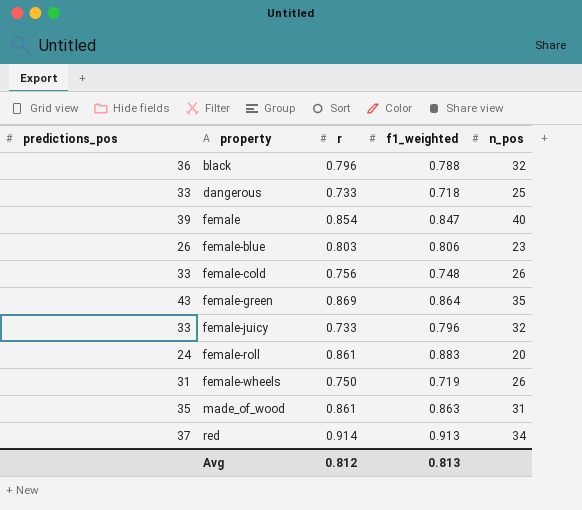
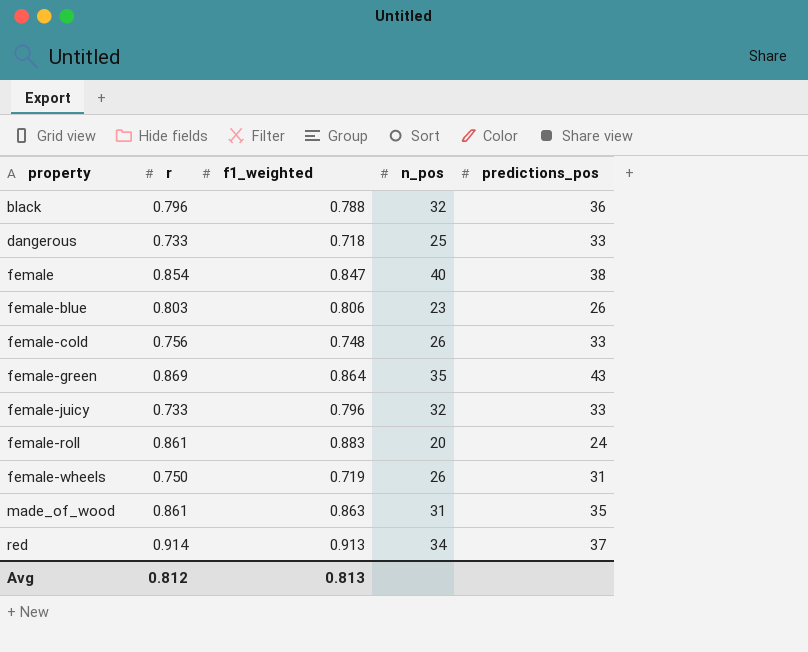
column predictions_pos | position: 1 -> 5
female | predictions_pos: 39 -> 38

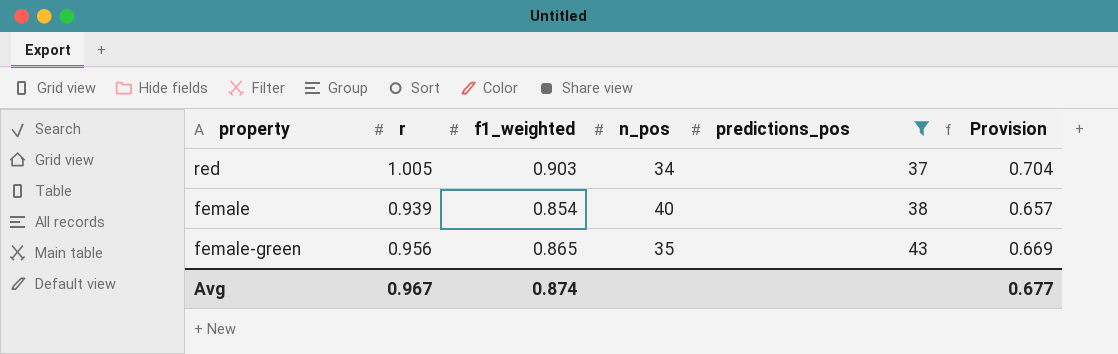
filter: none -> predictions_pos >= 37
row order: property ascending -> predictions_pos ascending
column Provision | formula: none -> [r] * 0.7
red | r: 0.914 -> 1.005
red | f1_weighted: 0.913 -> 0.903
female | r: 0.854 -> 0.939
female | f1_weighted: 0.847 -> 0.854
female-green | r: 0.869 -> 0.956
female-green | f1_weighted: 0.864 -> 0.865
Avg | r: 0.812 -> 0.967
Avg | f1_weighted: 0.813 -> 0.874

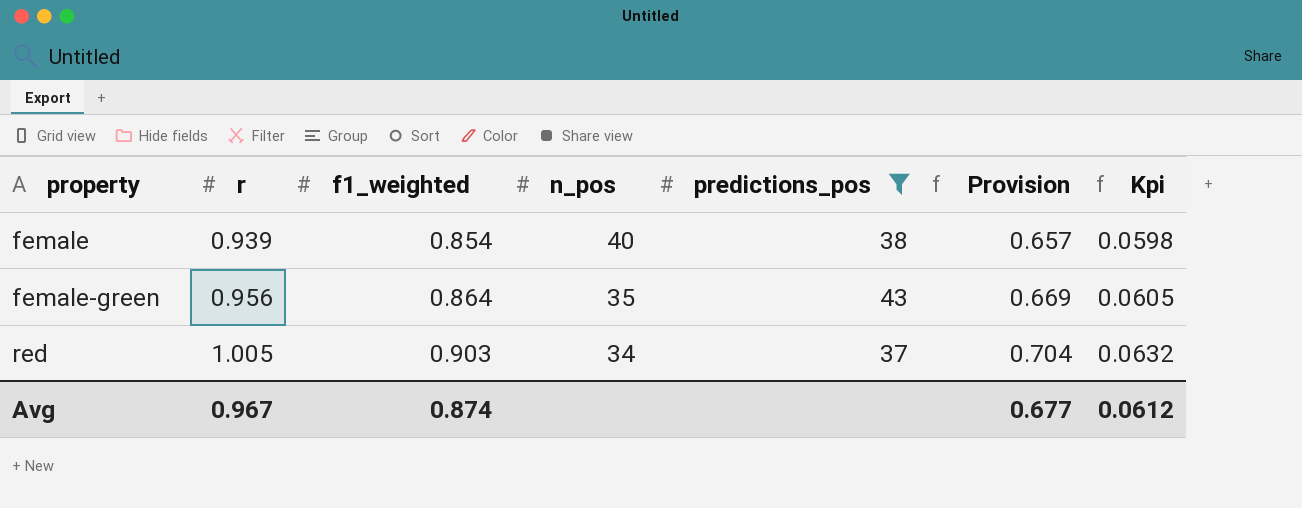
row order: predictions_pos ascending -> property ascending
column Kpi | formula: none -> [f1_weighted] * 0.07
female-green | f1_weighted: 0.865 -> 0.864

